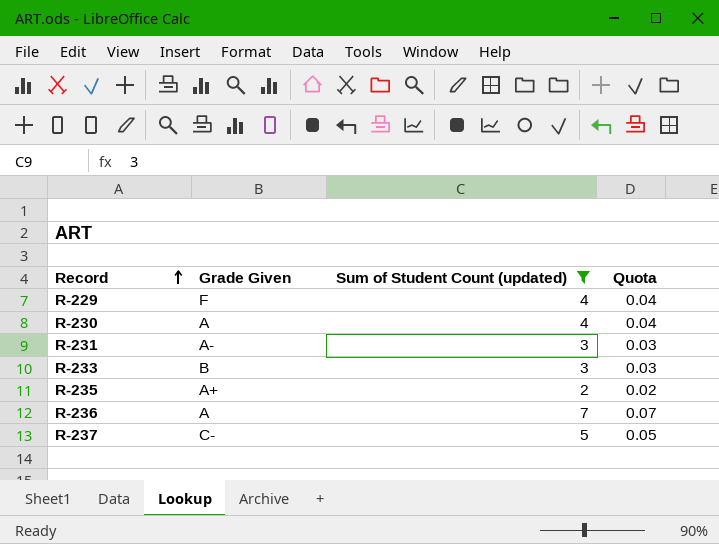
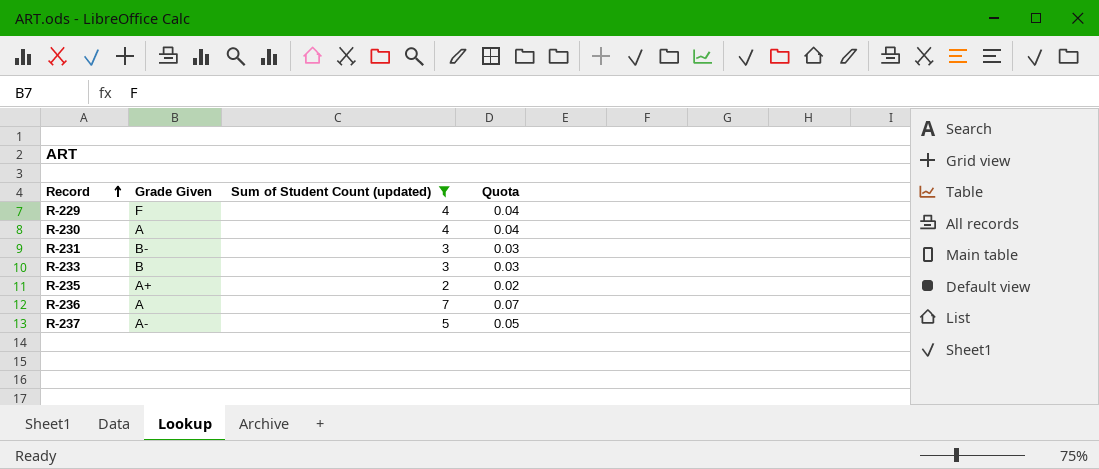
R-231 | Grade Given: A- -> B-
R-237 | Grade Given: C- -> A-

